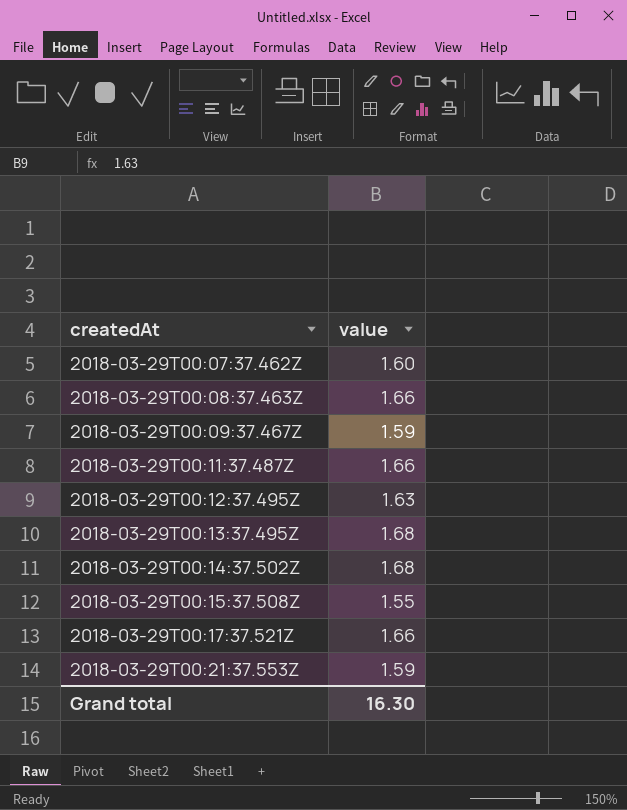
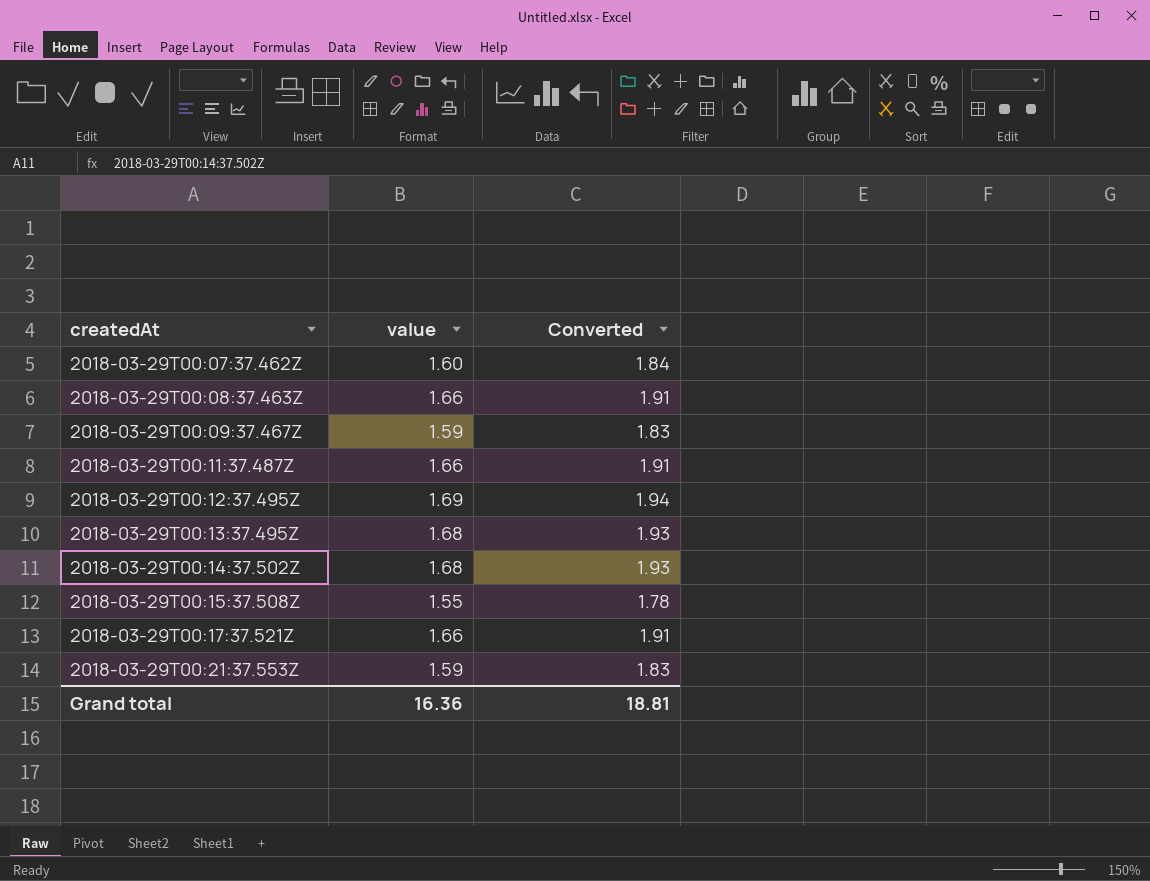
column Converted | formula: none -> [value] * 1.15
2018-03-29T00:12:37.495Z | value: 1.63 -> 1.69
Grand total | value: 16.30 -> 16.36

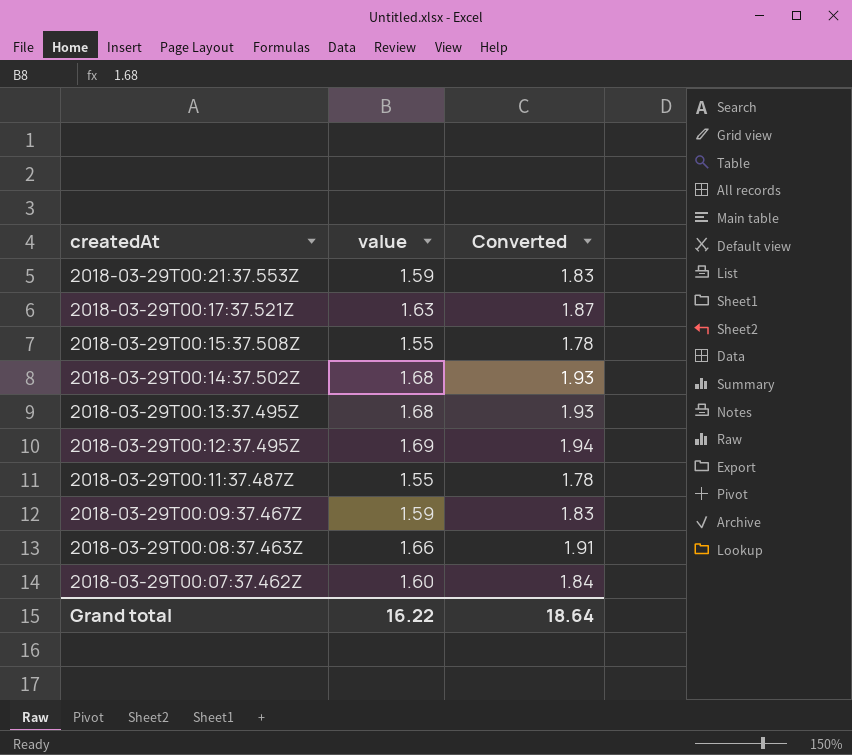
row order: createdAt ascending -> createdAt descending
2018-03-29T00:17:37.521Z | value: 1.66 -> 1.63
2018-03-29T00:17:37.521Z | Converted: 1.91 -> 1.87
2018-03-29T00:11:37.487Z | value: 1.66 -> 1.55
2018-03-29T00:11:37.487Z | Converted: 1.91 -> 1.78
Grand total | value: 16.36 -> 16.22
Grand total | Converted: 18.81 -> 18.64

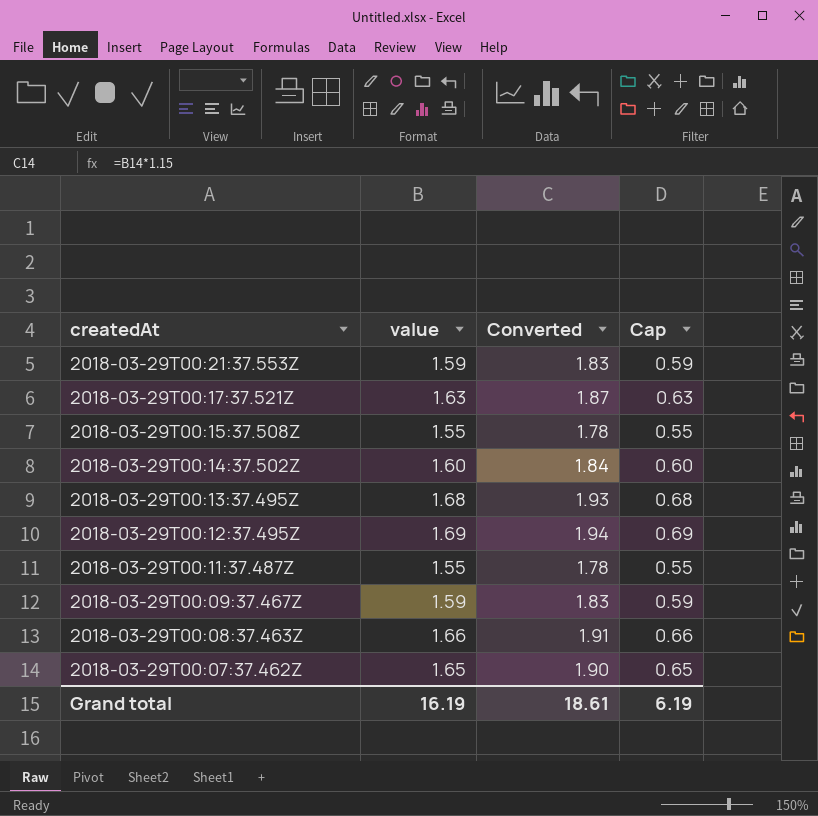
column Cap | formula: none -> [value] - 1
2018-03-29T00:14:37.502Z | value: 1.68 -> 1.60
2018-03-29T00:14:37.502Z | Converted: 1.93 -> 1.84
2018-03-29T00:07:37.462Z | value: 1.60 -> 1.65
2018-03-29T00:07:37.462Z | Converted: 1.84 -> 1.90
Grand total | value: 16.22 -> 16.19
Grand total | Converted: 18.64 -> 18.61

